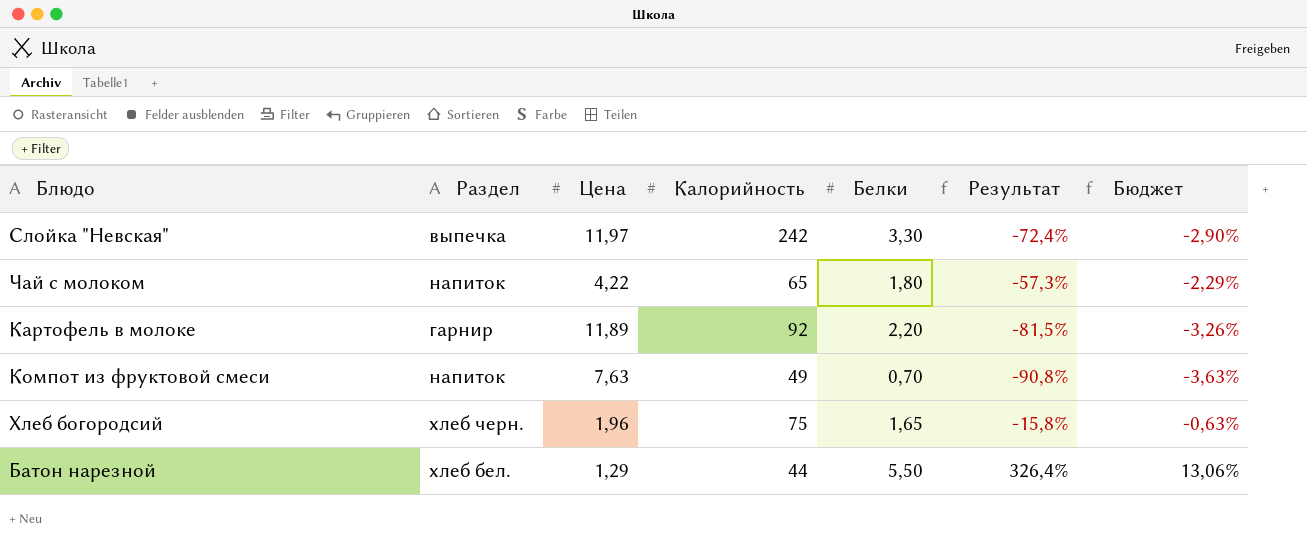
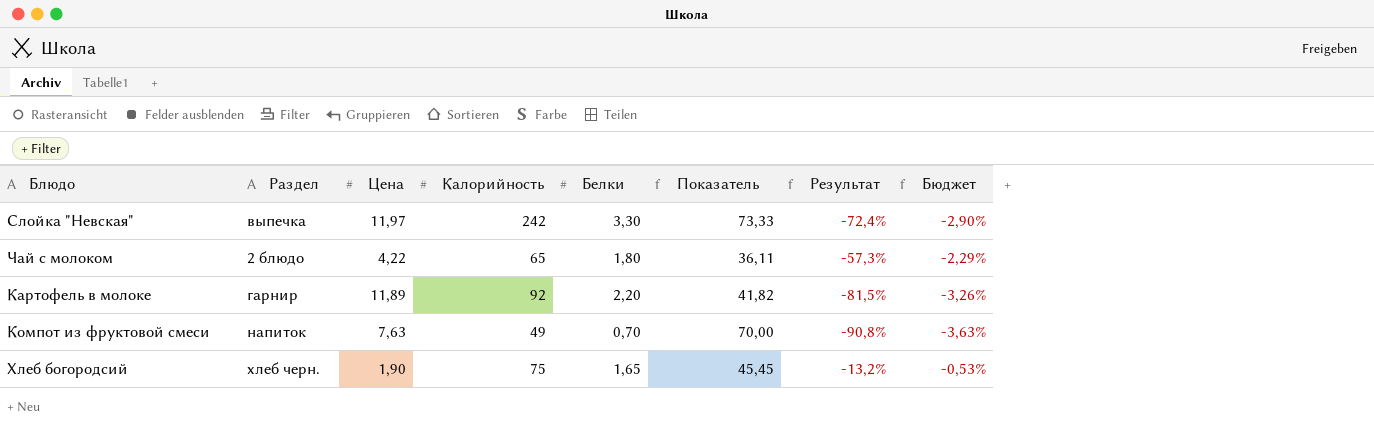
column Показатель | formula: none -> [Калорийность] / [Белки]
row Батон нарезной: хлеб бел. | 1,29 | 44 | 5,50 | 326,4% | 13,06% -> none
Чай с молоком | Раздел: напиток -> 2 блюдо
Хлеб богородсий | Цена: 1,96 -> 1,90
Хлеб богородсий | Результат: -15,8% -> -13,2%
Хлеб богородсий | Бюджет: -0,63% -> -0,53%

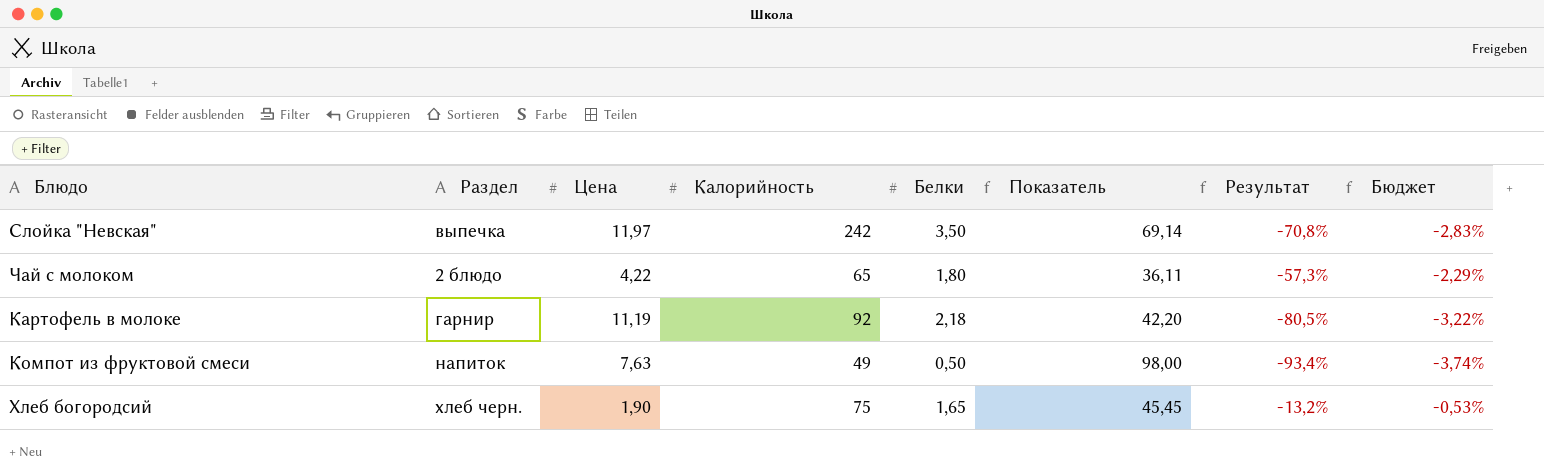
Слойка "Невская" | Белки: 3,30 -> 3,50
Слойка "Невская" | Показатель: 73,33 -> 69,14
Слойка "Невская" | Результат: -72,4% -> -70,8%
Слойка "Невская" | Бюджет: -2,90% -> -2,83%
Картофель в молоке | Цена: 11,89 -> 11,19
Картофель в молоке | Белки: 2,20 -> 2,18
Картофель в молоке | Показатель: 41,82 -> 42,20
Картофель в молоке | Результат: -81,5% -> -80,5%
Картофель в молоке | Бюджет: -3,26% -> -3,22%
Компот из фруктовой смеси | Белки: 0,70 -> 0,50
Компот из фруктовой смеси | Показатель: 70,00 -> 98,00
Компот из фруктовой смеси | Результат: -90,8% -> -93,4%
Компот из фруктовой смеси | Бюджет: -3,63% -> -3,74%

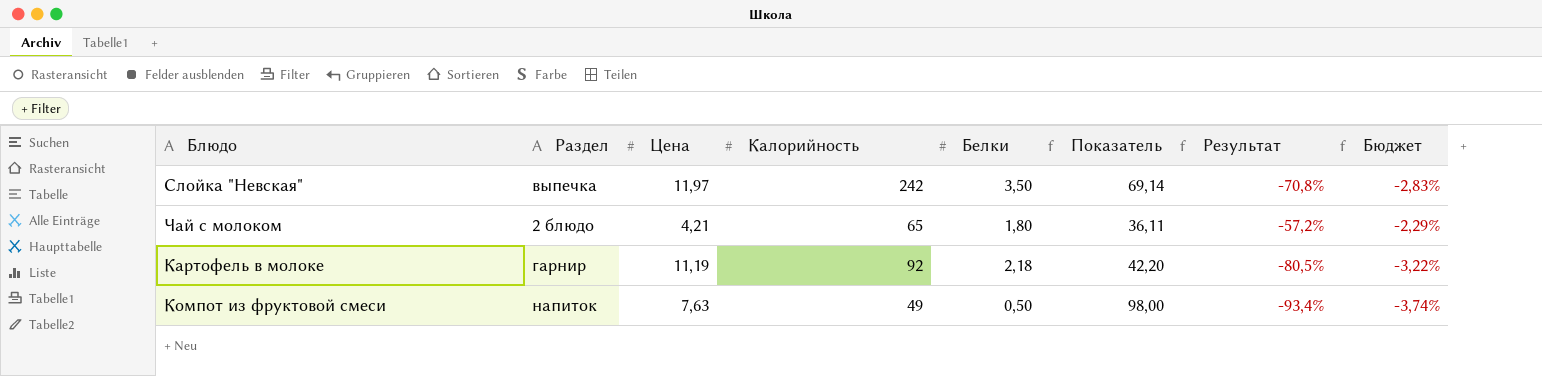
row Хлеб богородсий: хлеб черн. | 1,90 | 75 | 1,65 | 45,45 | -13,2% | -0,53% -> none
Чай с молоком | Цена: 4,22 -> 4,21
Чай с молоком | Результат: -57,3% -> -57,2%

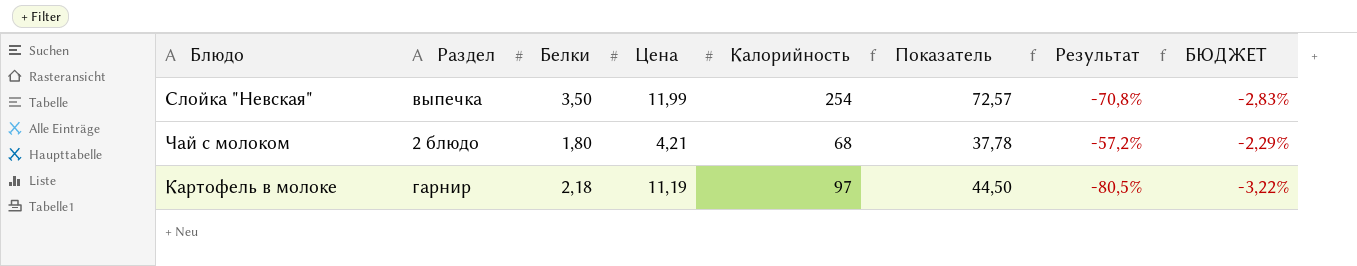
column Белки | position: 5 -> 3
column name: Бюджет -> БЮДЖЕТ
row Компот из фруктовой смеси: напиток | 7,63 | 49 | 0,50 | 98,00 | -93,4% | -3,74% -> none
Слойка "Невская" | Цена: 11,97 -> 11,99
Слойка "Невская" | Калорийность: 242 -> 254
Слойка "Невская" | Показатель: 69,14 -> 72,57
Чай с молоком | Калорийность: 65 -> 68
Чай с молоком | Показатель: 36,11 -> 37,78
Картофель в молоке | Калорийность: 92 -> 97
Картофель в молоке | Показатель: 42,20 -> 44,50

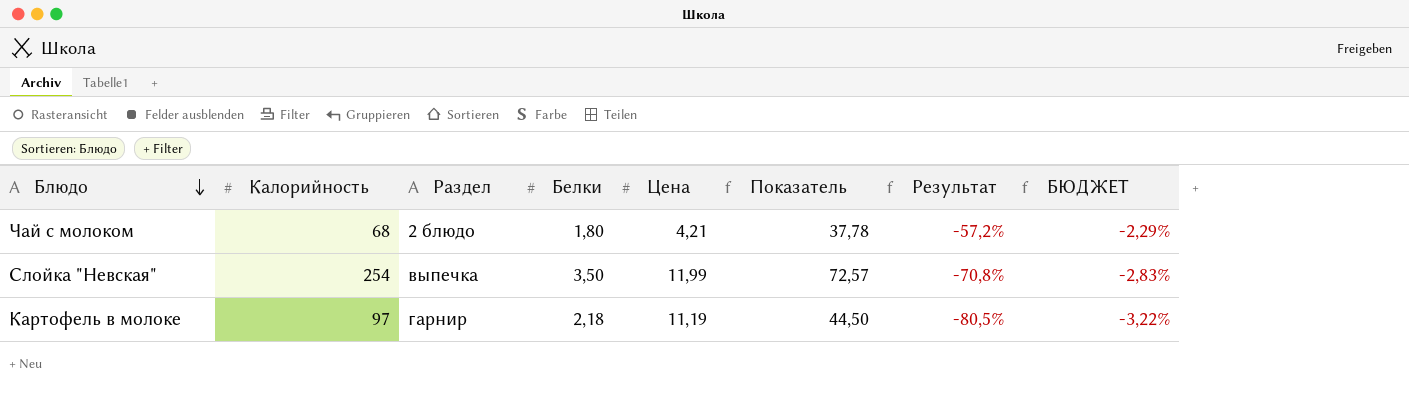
row order: none -> Блюдо descending
column Калорийность | position: 5 -> 2

